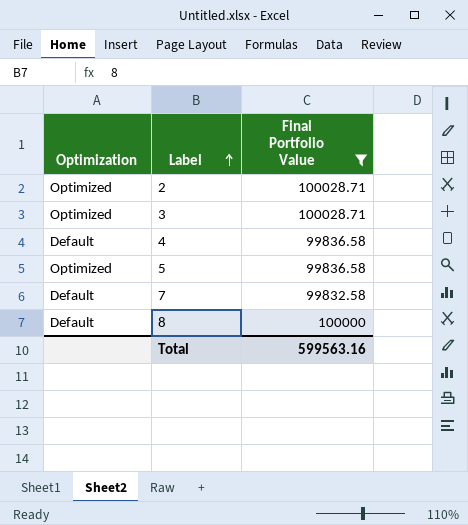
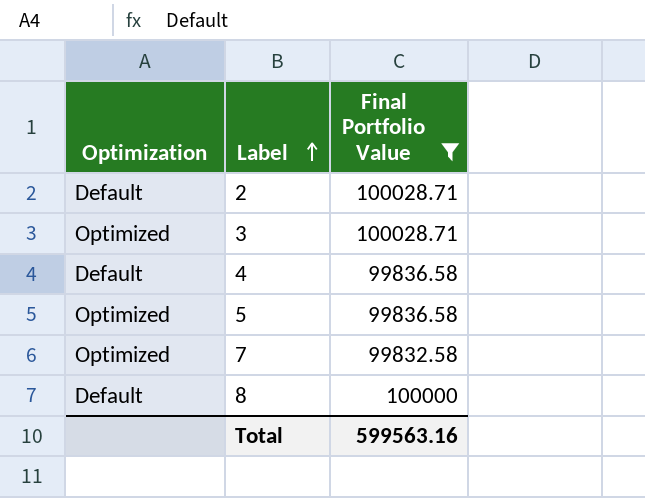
2 | Optimization: Optimized -> Default
7 | Optimization: Default -> Optimized

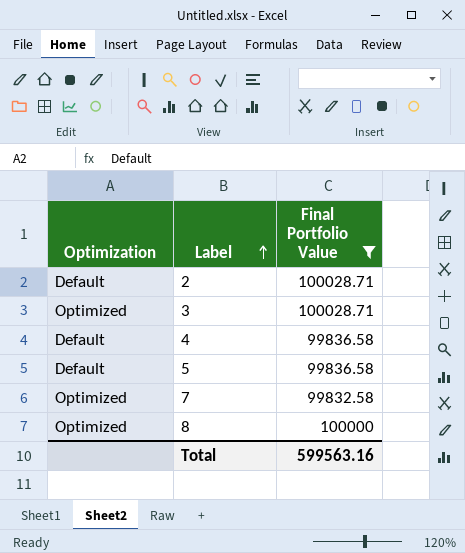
5 | Optimization: Optimized -> Default
8 | Optimization: Default -> Optimized

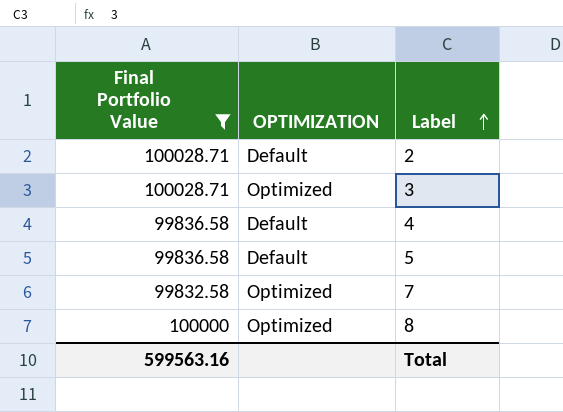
column Final Portfolio Value | position: 3 -> 1
column name: Optimization -> OPTIMIZATION

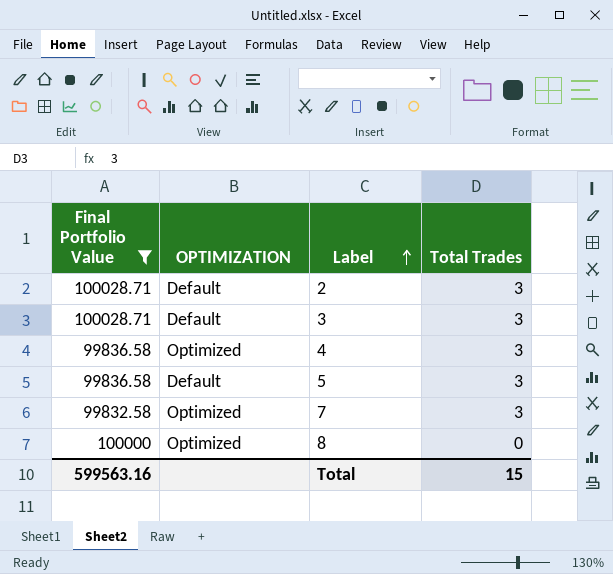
column Total Trades | position: none -> 4
3 | OPTIMIZATION: Optimized -> Default
4 | OPTIMIZATION: Default -> Optimized

